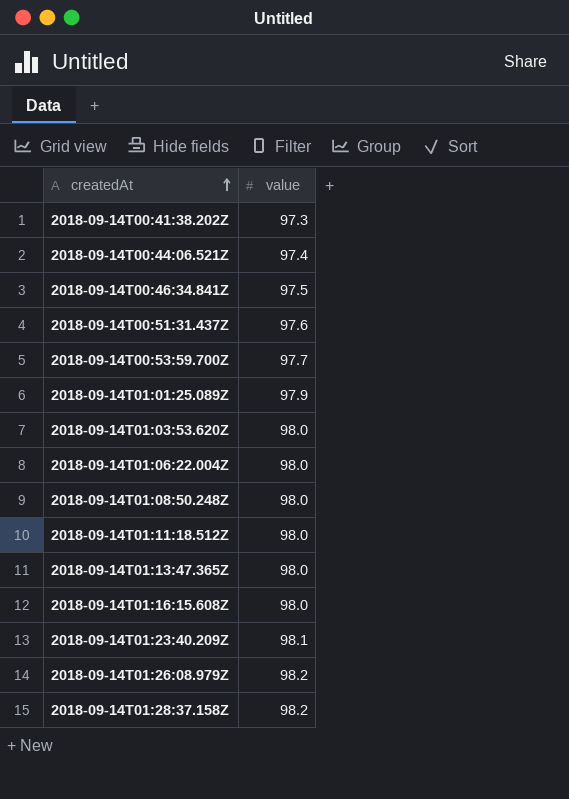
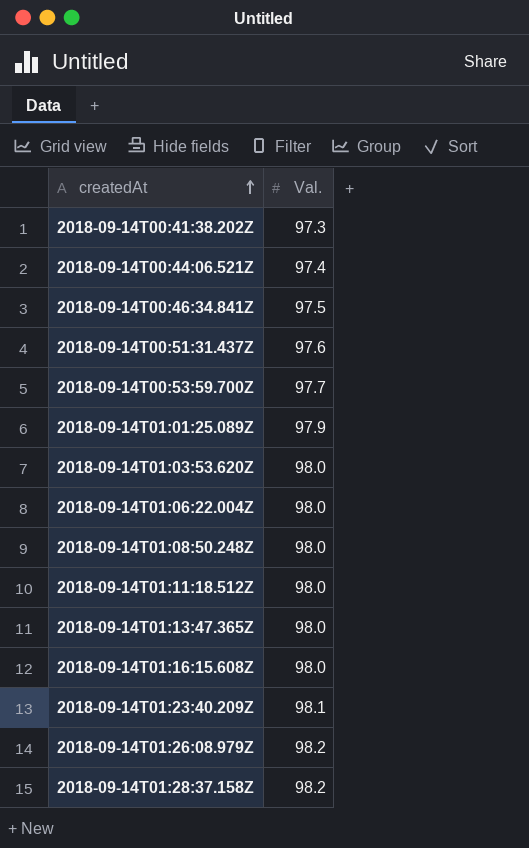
column name: value -> Val.

